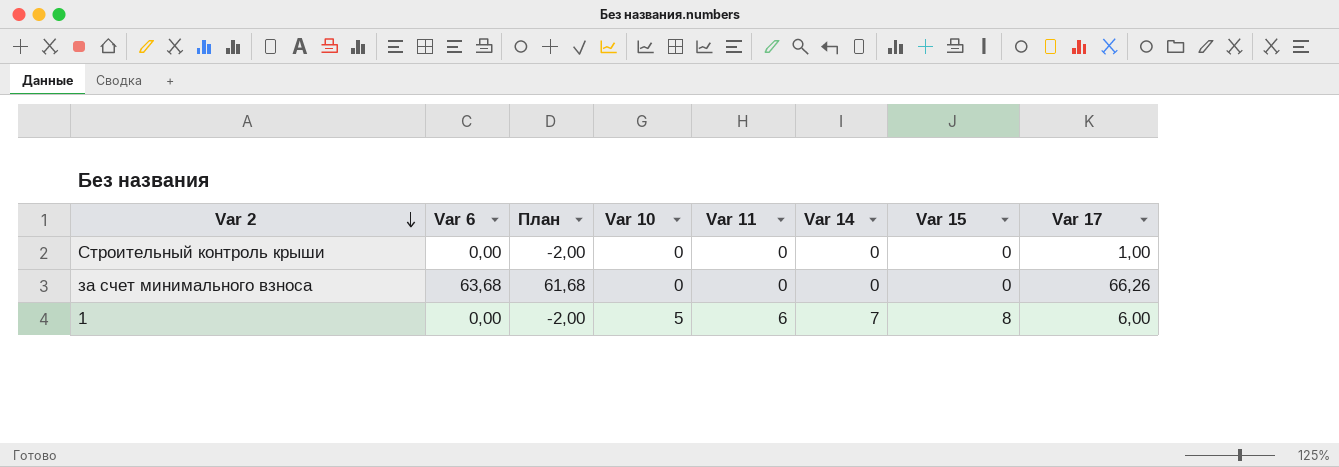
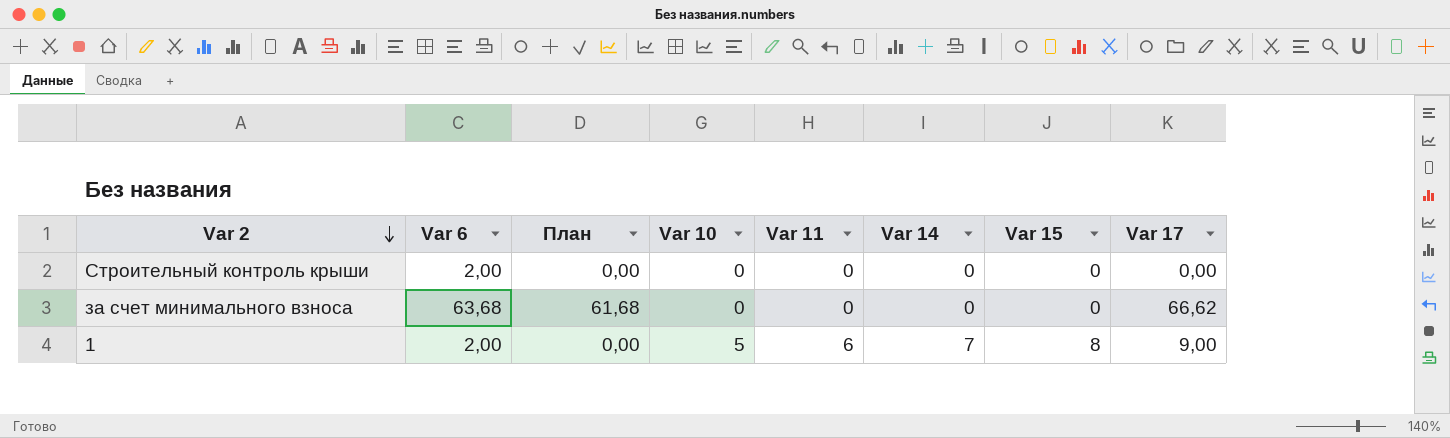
Строительный контроль крыши | Var 6: 0,00 -> 2,00
Строительный контроль крыши | План: -2,00 -> 0,00
Строительный контроль крыши | Var 17: 1,00 -> 0,00
за счет минимального взноса | Var 17: 66,26 -> 66,62
1 | Var 6: 0,00 -> 2,00
1 | План: -2,00 -> 0,00
1 | Var 17: 6,00 -> 9,00

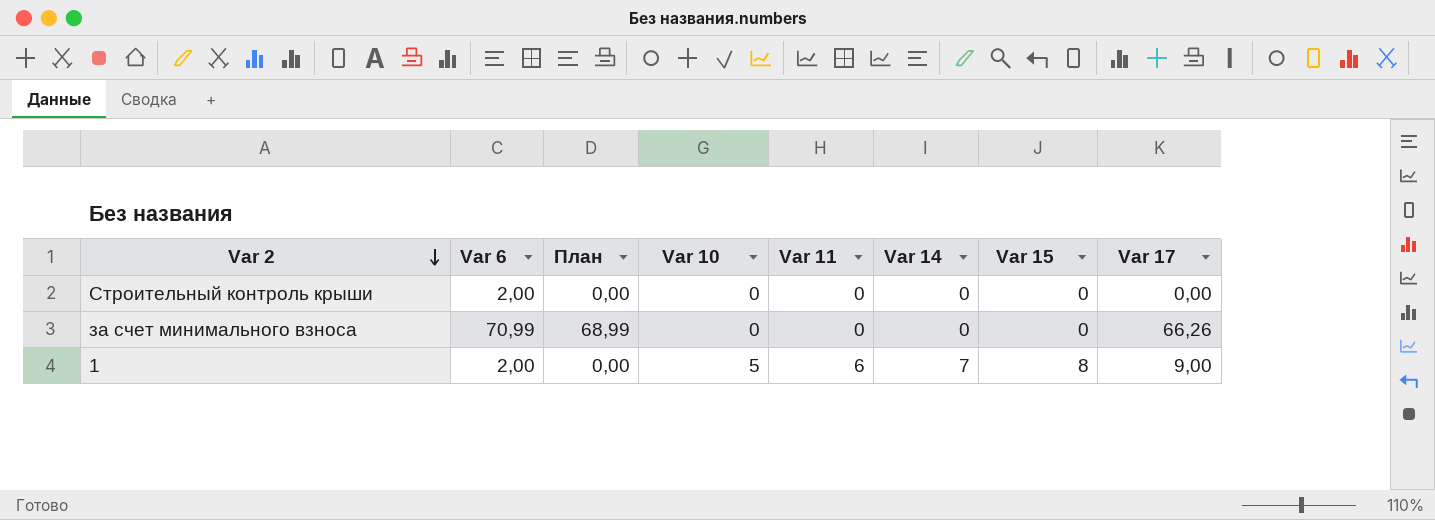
за счет минимального взноса | Var 6: 63,68 -> 70,99
за счет минимального взноса | План: 61,68 -> 68,99
за счет минимального взноса | Var 17: 66,62 -> 66,26

